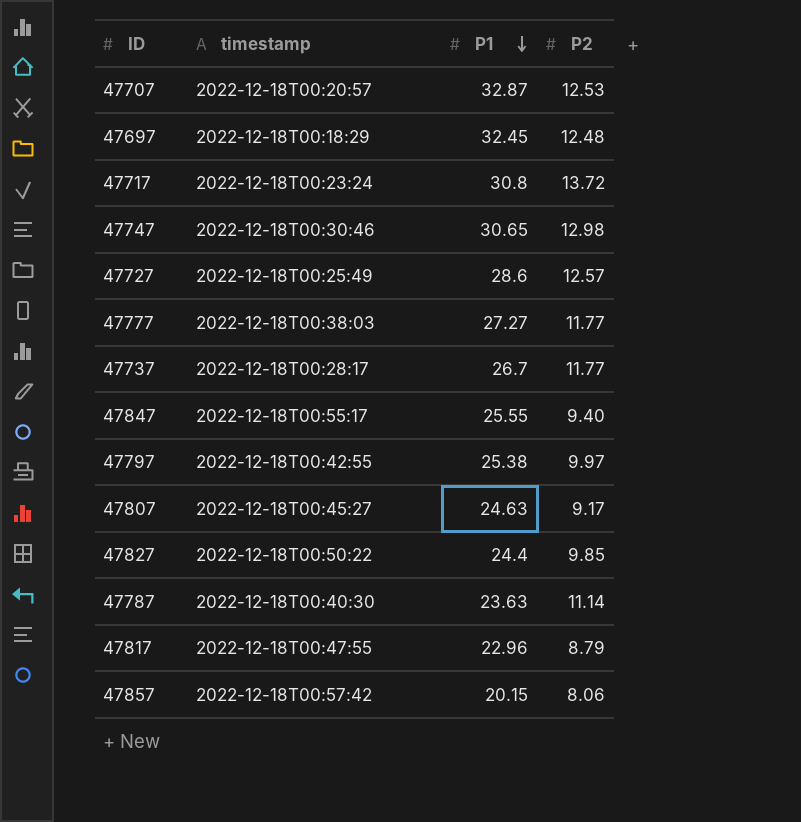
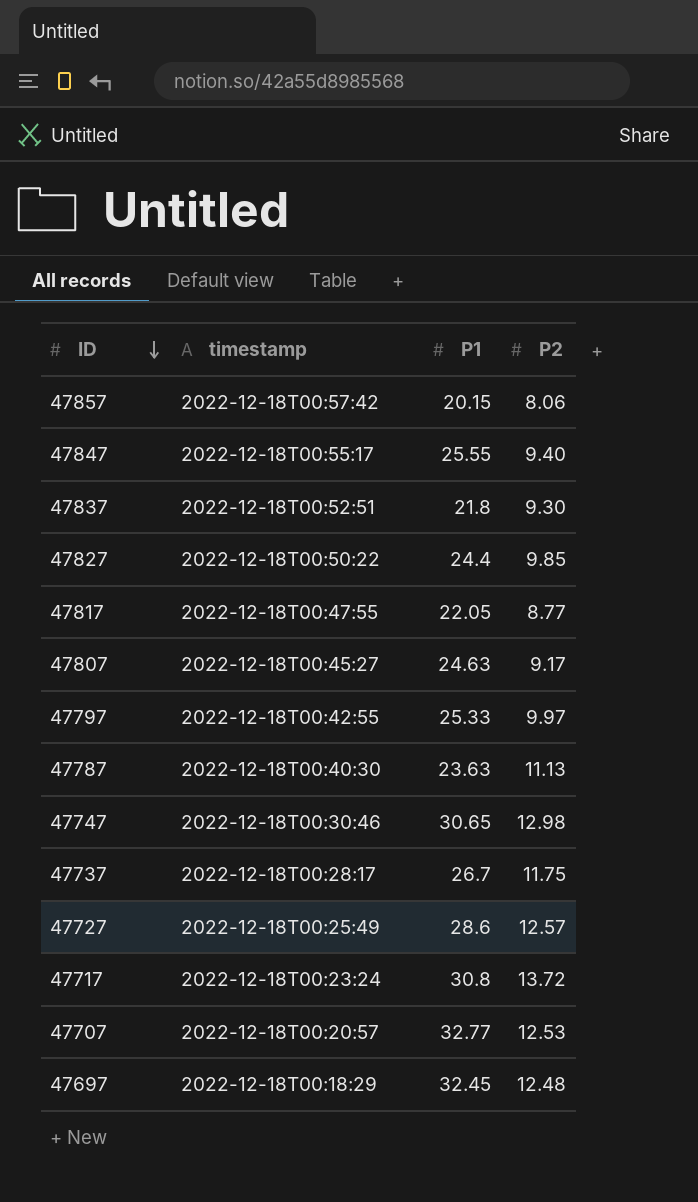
row order: P1 descending -> ID descending
row 47777: 2022-12-18T00:38:03 | 27.27 | 11.77 -> none
row 47837: none -> 2022-12-18T00:52:51 | 21.8 | 9.30
47817 | P1: 22.96 -> 22.05
47817 | P2: 8.79 -> 8.77
47797 | P1: 25.38 -> 25.33
47787 | P2: 11.14 -> 11.13
47737 | P2: 11.77 -> 11.75
47707 | P1: 32.87 -> 32.77

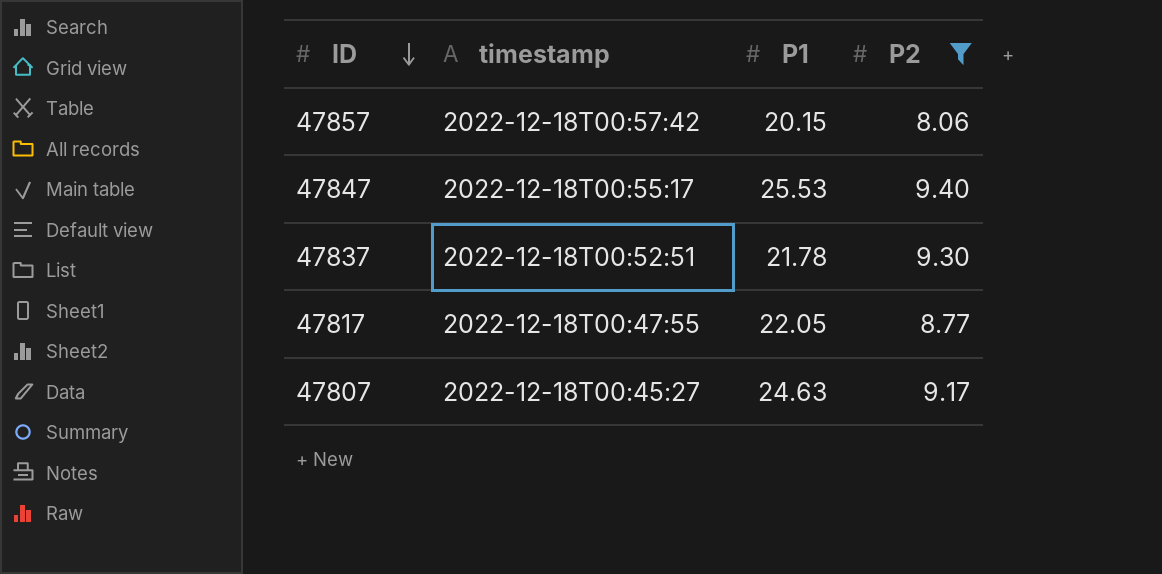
filter: none -> P2 <= 9.40
47847 | P1: 25.55 -> 25.53
47837 | P1: 21.8 -> 21.78

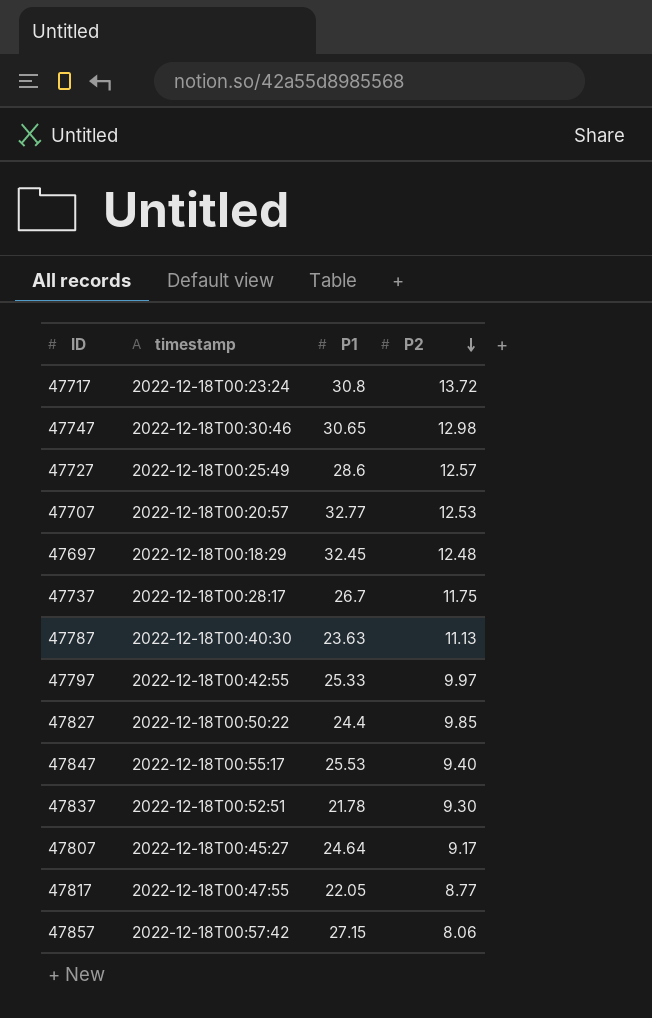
filter: P2 <= 9.40 -> none
row order: ID descending -> P2 descending
47807 | P1: 24.63 -> 24.64
47857 | P1: 20.15 -> 27.15

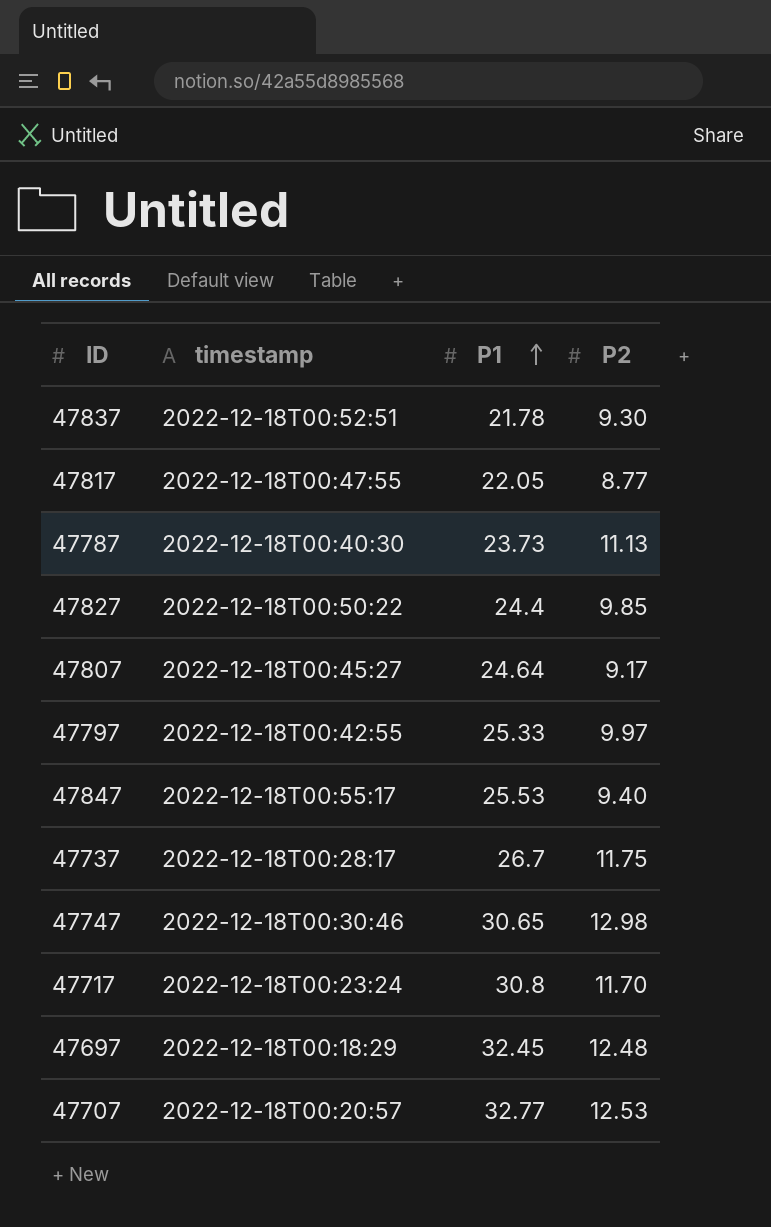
row order: P2 descending -> P1 ascending
row 47727: 2022-12-18T00:25:49 | 28.6 | 12.57 -> none
row 47857: 2022-12-18T00:57:42 | 27.15 | 8.06 -> none
47787 | P1: 23.63 -> 23.73
47717 | P2: 13.72 -> 11.70

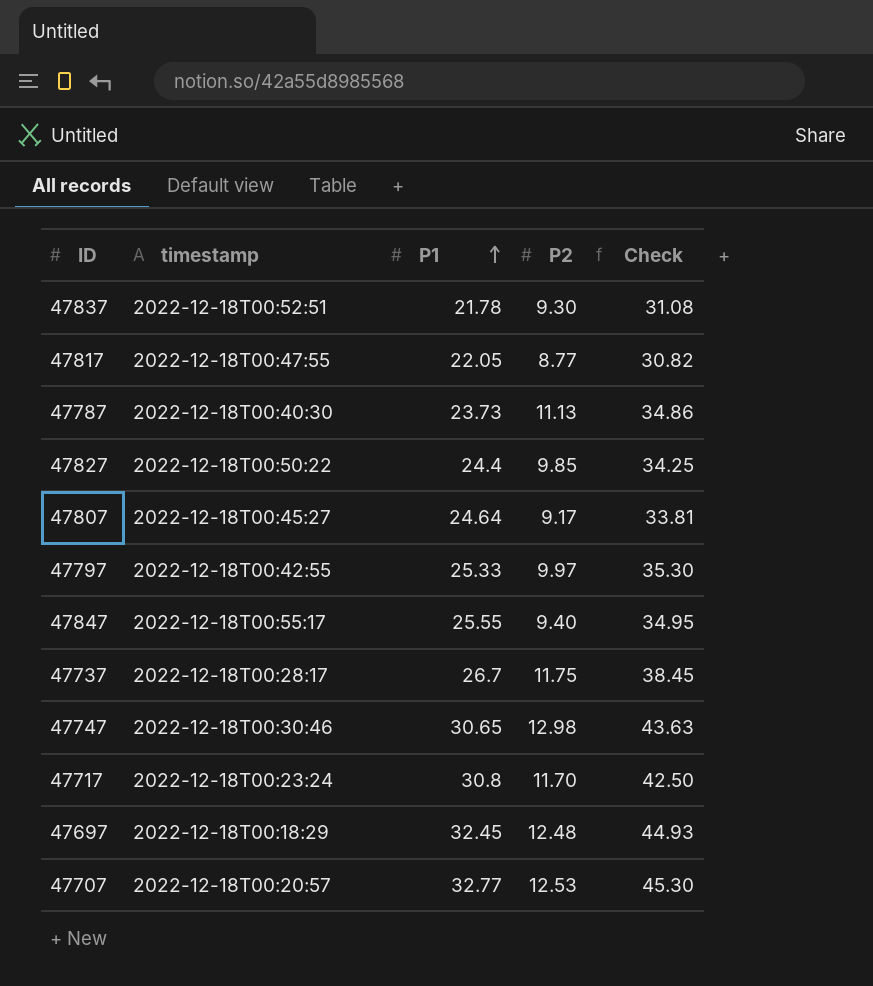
column Check | formula: none -> [P1] + [P2]
47847 | P1: 25.53 -> 25.55

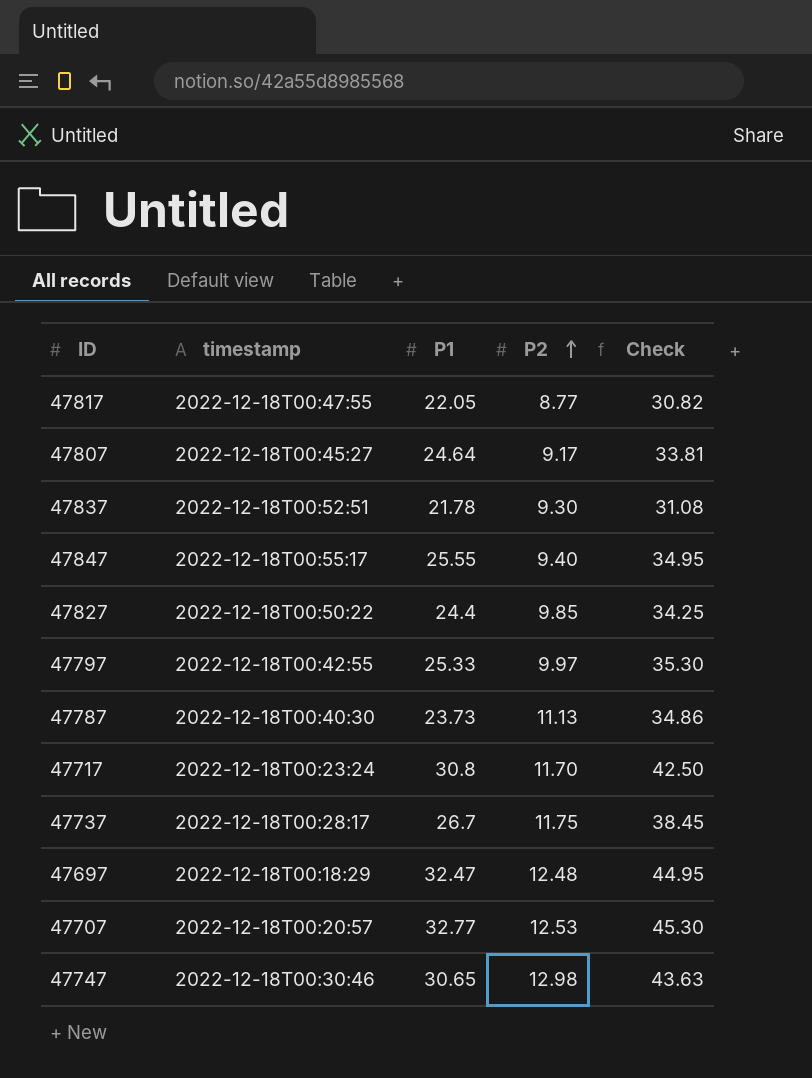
row order: P1 ascending -> P2 ascending
47697 | P1: 32.45 -> 32.47
47697 | Check: 44.93 -> 44.95

